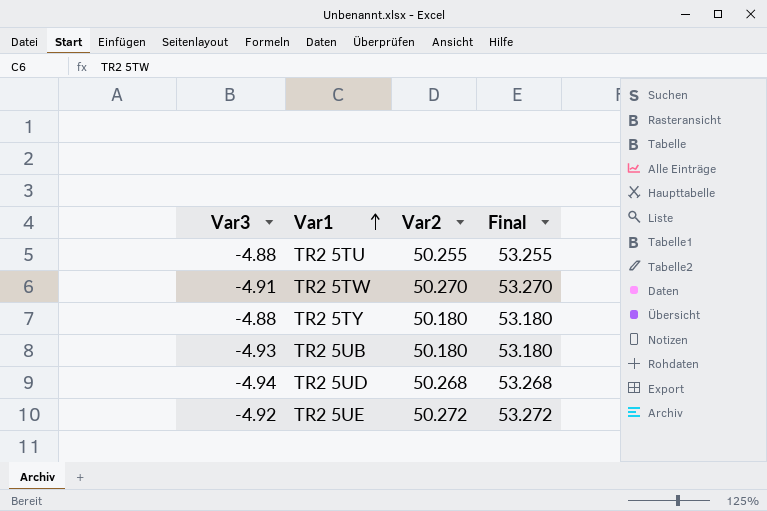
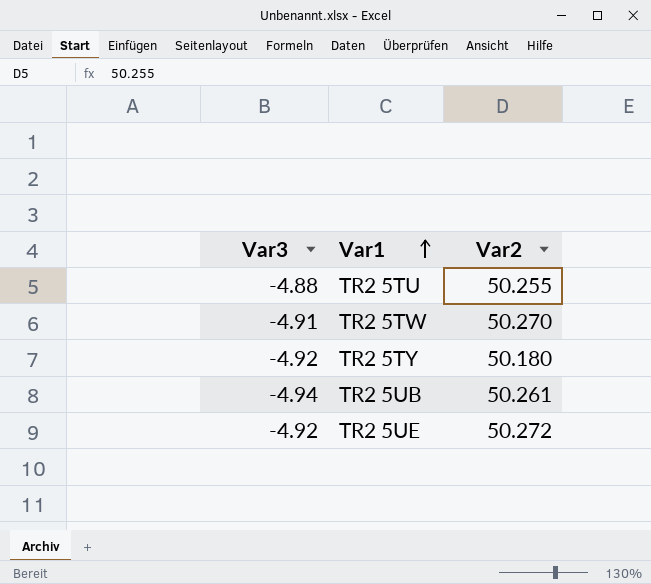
column Final | formula: [Var2] + 3 -> none
row TR2 5UD: -4.94 | 50.268 | 53.268 -> none
TR2 5TY | Var3: -4.88 -> -4.92
TR2 5UB | Var3: -4.93 -> -4.94
TR2 5UB | Var2: 50.180 -> 50.261

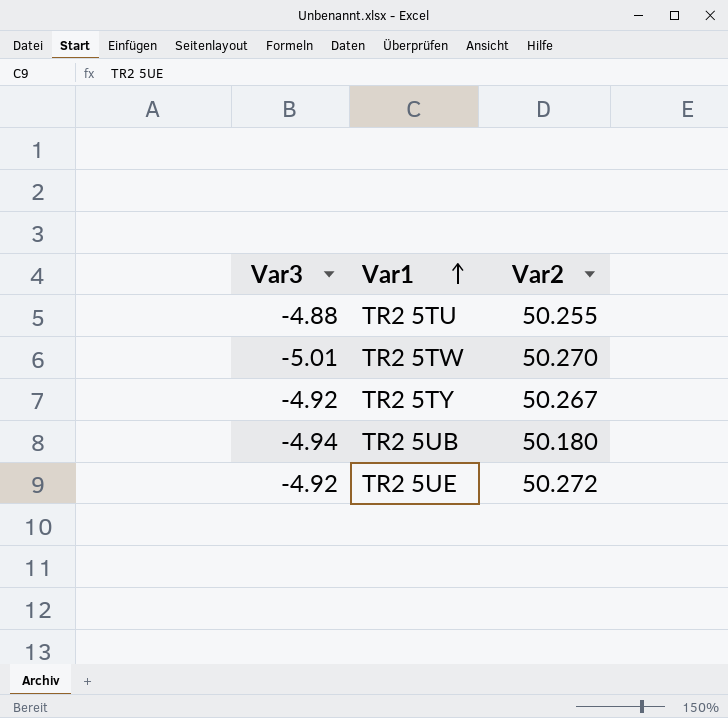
TR2 5TW | Var3: -4.91 -> -5.01
TR2 5TY | Var2: 50.180 -> 50.267
TR2 5UB | Var2: 50.261 -> 50.180

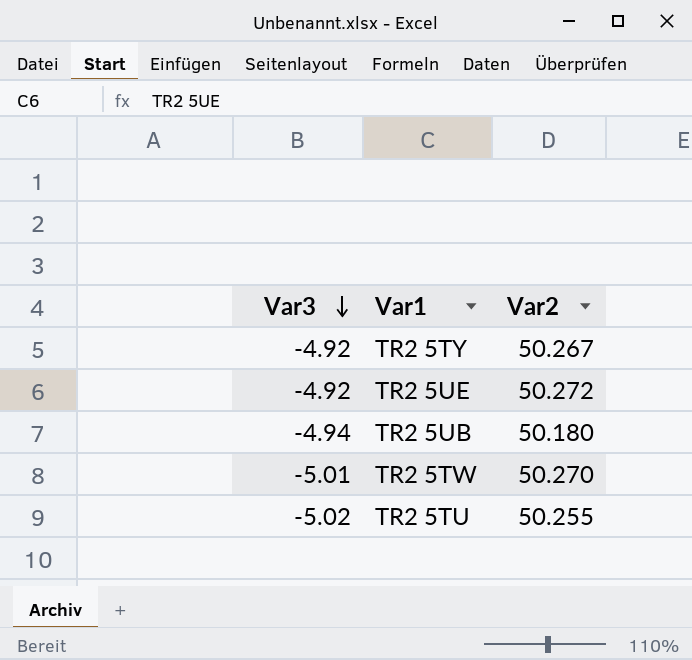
row order: Var1 ascending -> Var3 descending
TR2 5TU | Var3: -4.88 -> -5.02

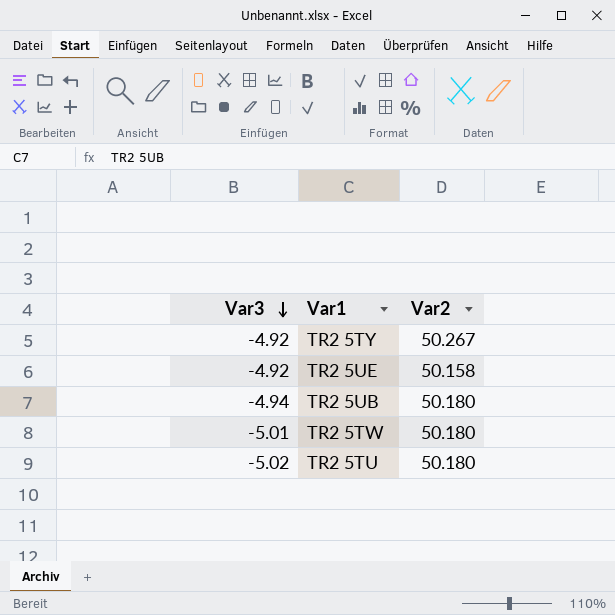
TR2 5UE | Var2: 50.272 -> 50.158
TR2 5TW | Var2: 50.270 -> 50.180
TR2 5TU | Var2: 50.255 -> 50.180

